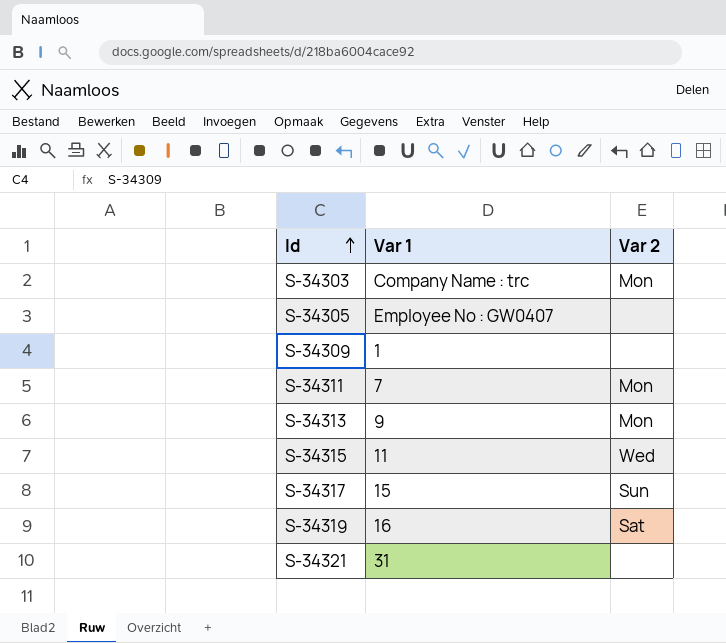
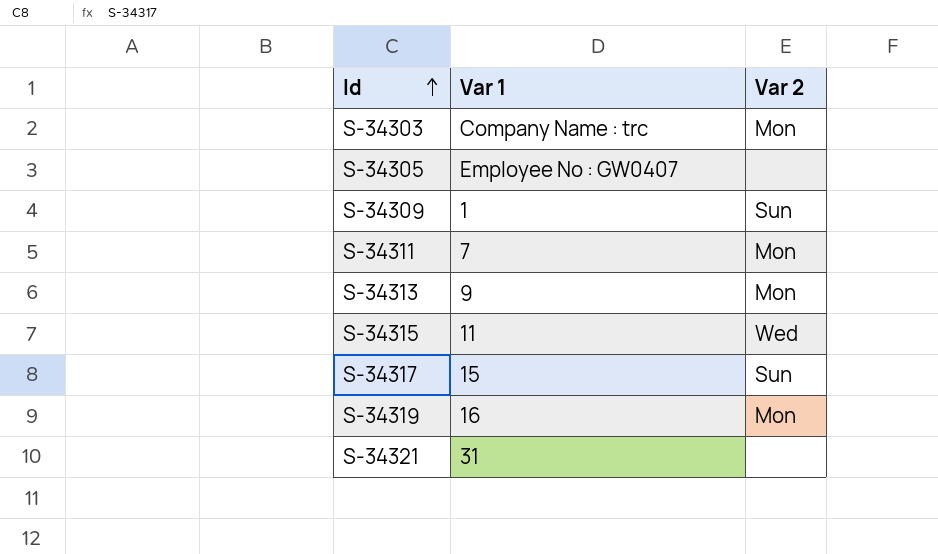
S-34309 | Var 2: none -> Sun
S-34319 | Var 2: Sat -> Mon

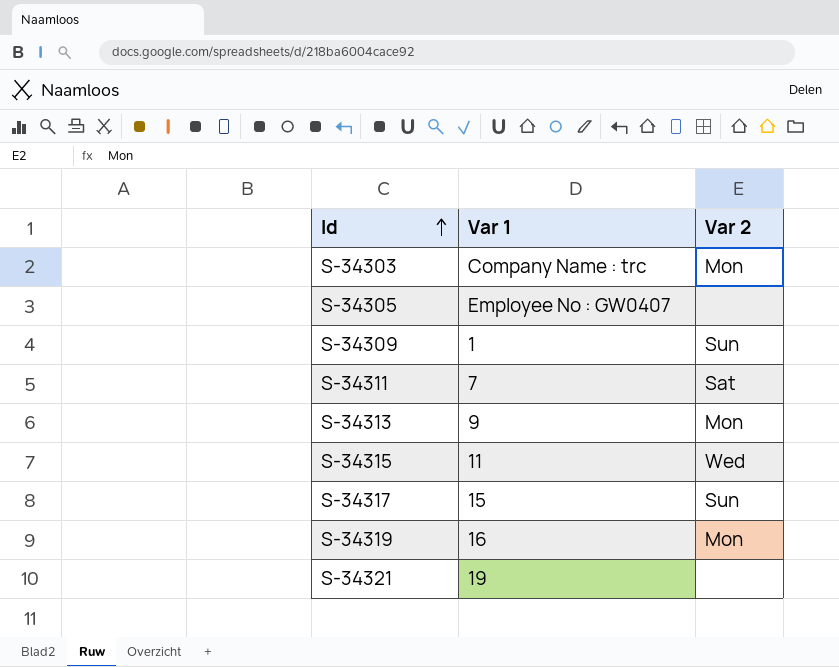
S-34311 | Var 2: Mon -> Sat
S-34321 | Var 1: 31 -> 19

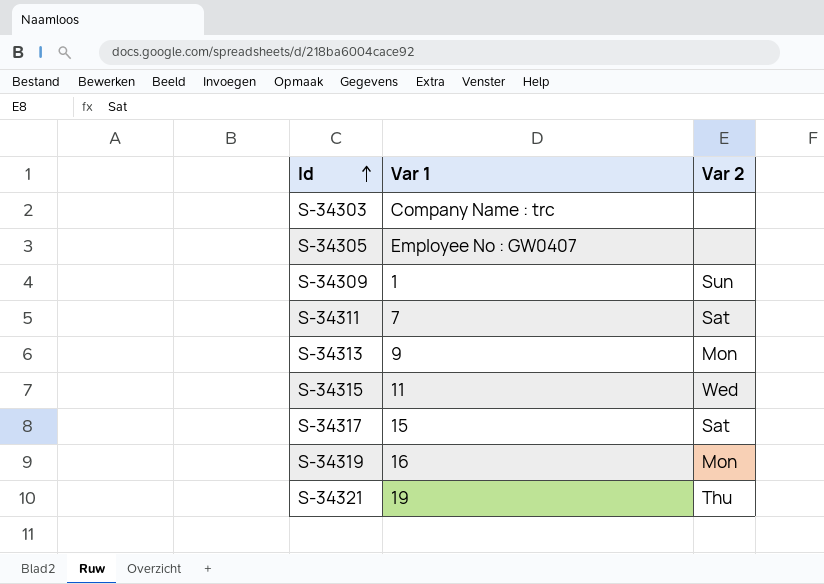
S-34303 | Var 2: Mon -> none
S-34317 | Var 2: Sun -> Sat
S-34321 | Var 2: none -> Thu

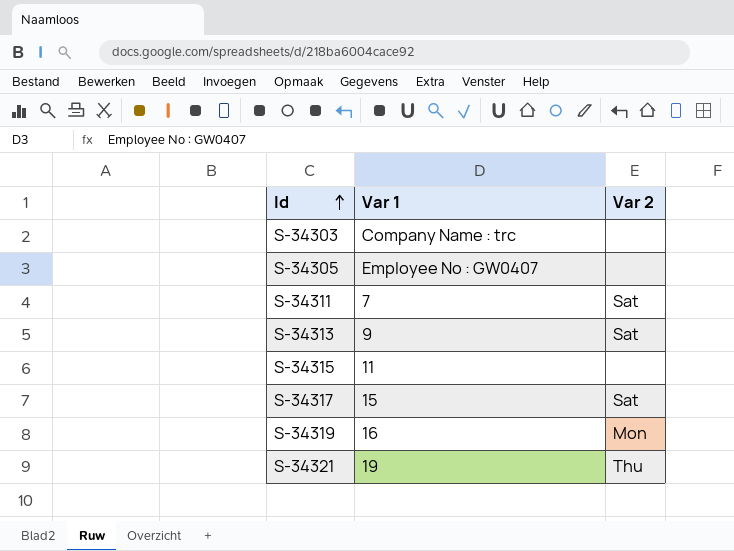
row S-34309: 1 | Sun -> none
S-34313 | Var 2: Mon -> Sat
S-34315 | Var 2: Wed -> none

